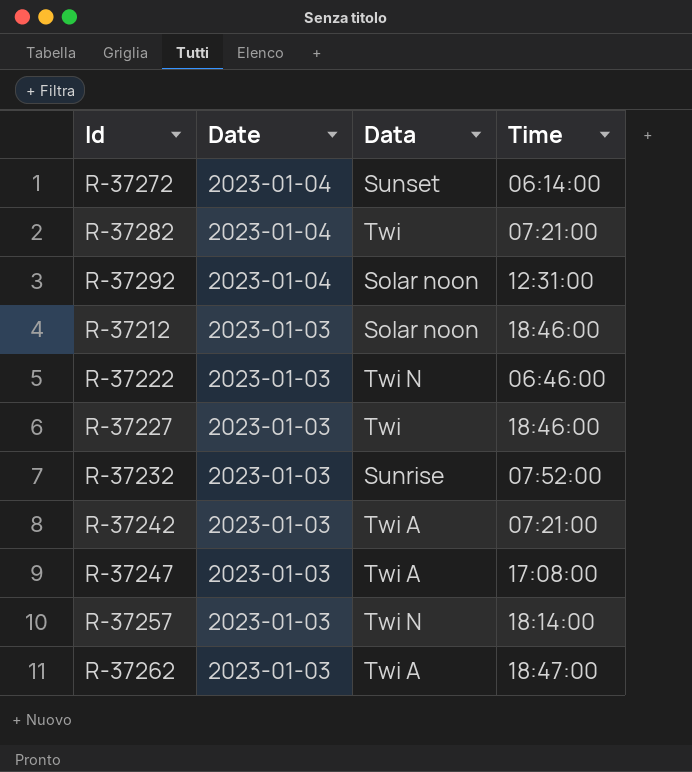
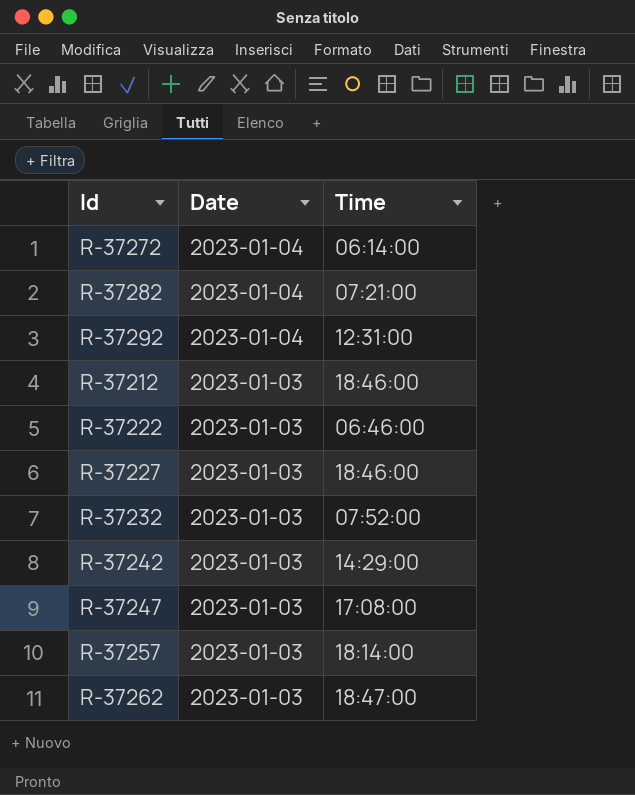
column Data | position: 3 -> none
R-37242 | Time: 07:21:00 -> 14:29:00

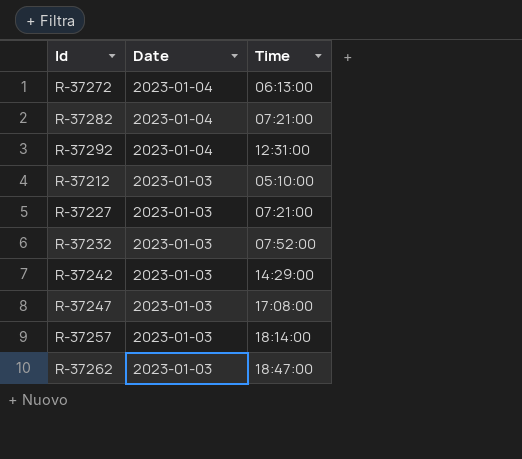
row R-37222: 2023-01-03 | 06:46:00 -> none
R-37272 | Time: 06:14:00 -> 06:13:00
R-37212 | Time: 18:46:00 -> 05:10:00
R-37227 | Time: 18:46:00 -> 07:21:00

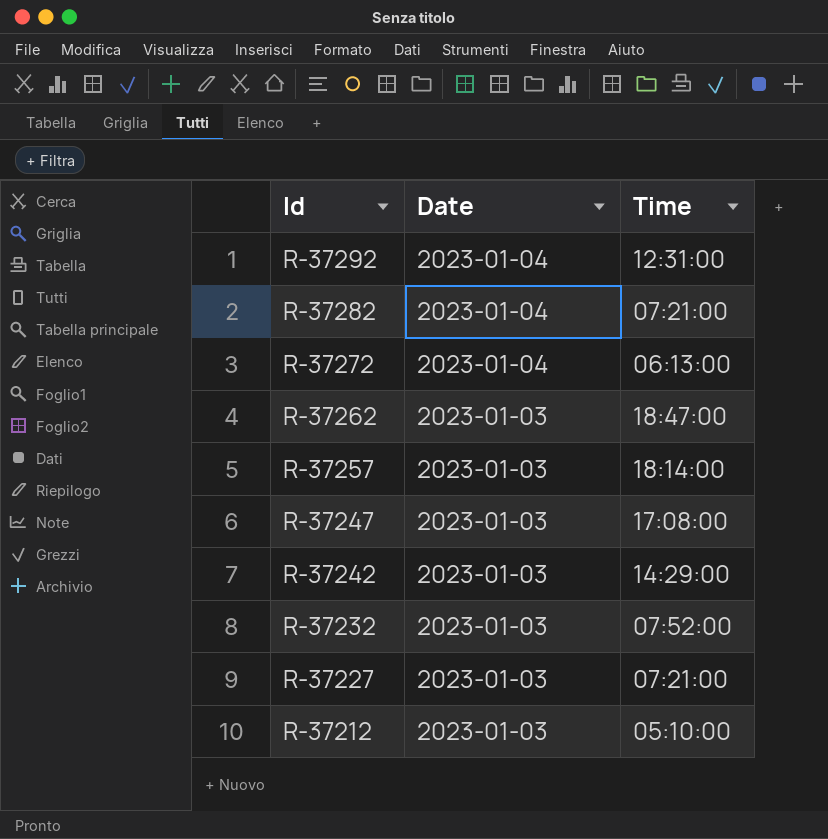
row order: Date descending -> Id descending

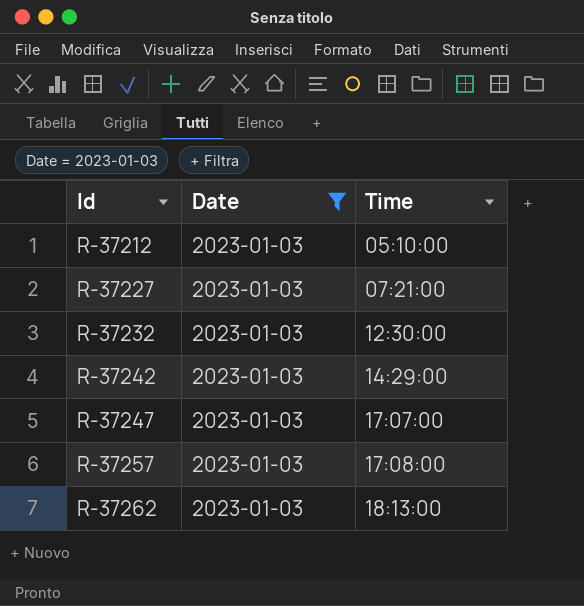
filter: none -> Date = 2023-01-03
row order: Id descending -> Id ascending
R-37232 | Time: 07:52:00 -> 12:30:00
R-37247 | Time: 17:08:00 -> 17:07:00
R-37257 | Time: 18:14:00 -> 17:08:00
R-37262 | Time: 18:47:00 -> 18:13:00

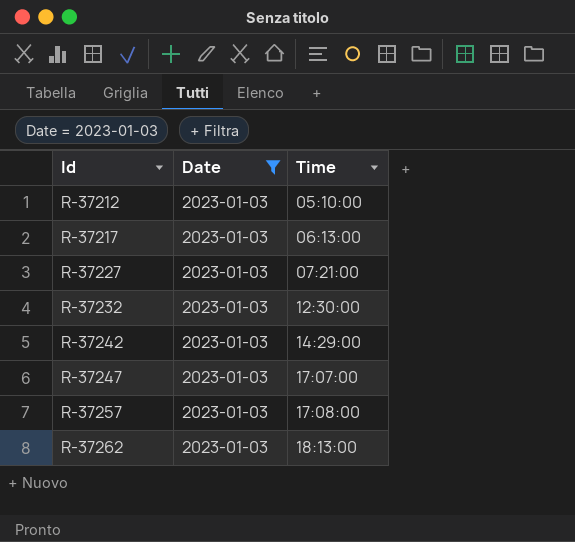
row R-37217: none -> 2023-01-03 | 06:13:00

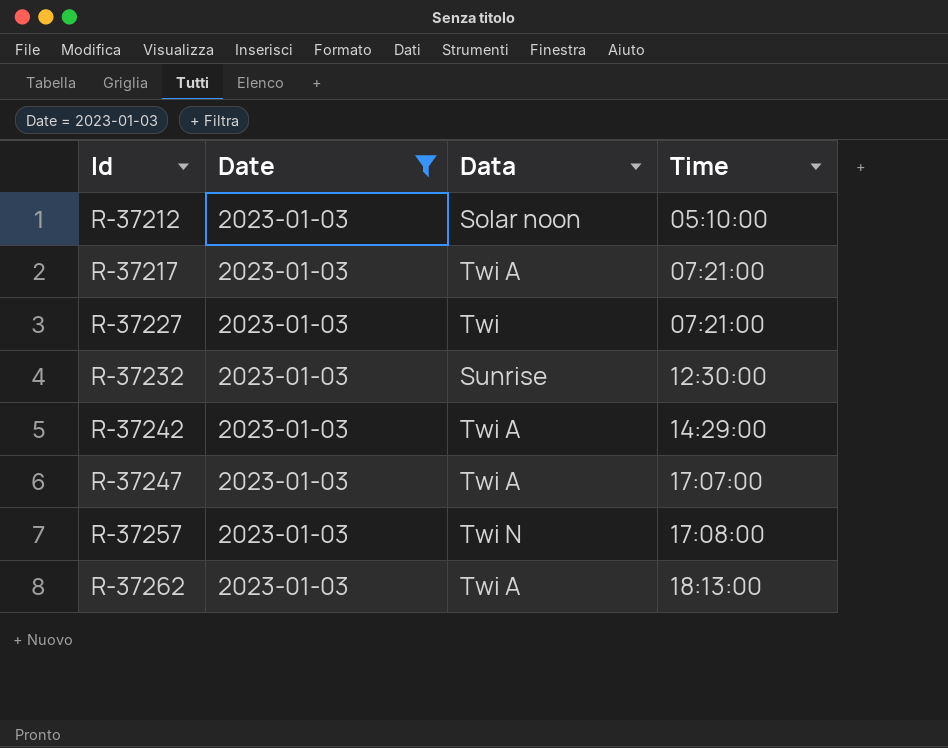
column Data | position: none -> 3
R-37217 | Time: 06:13:00 -> 07:21:00

